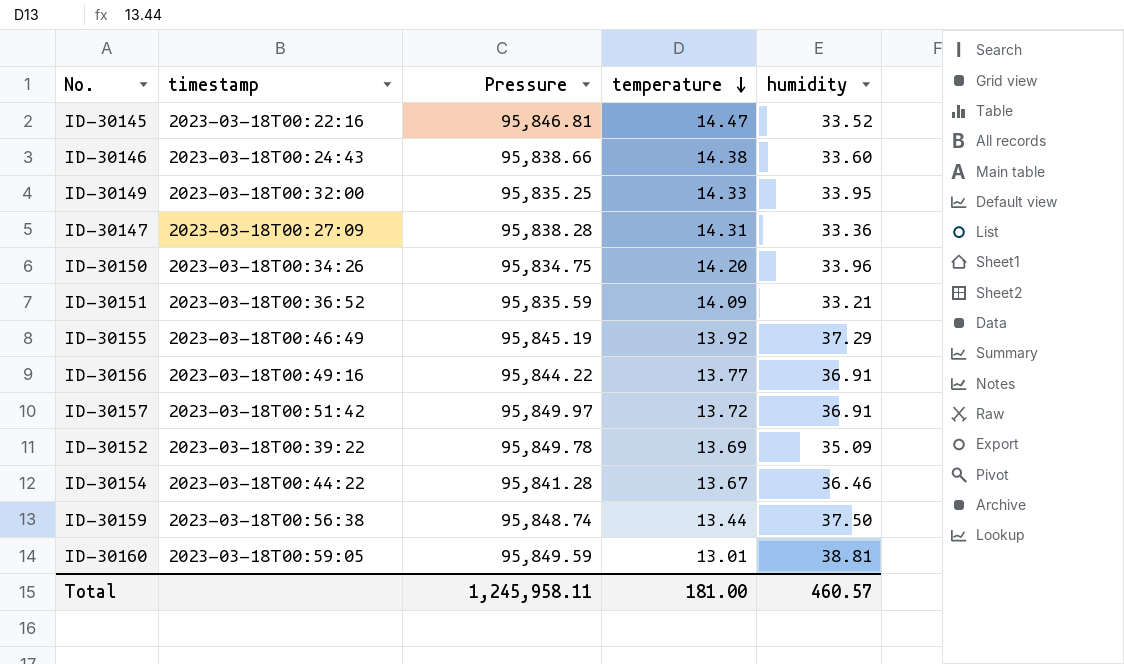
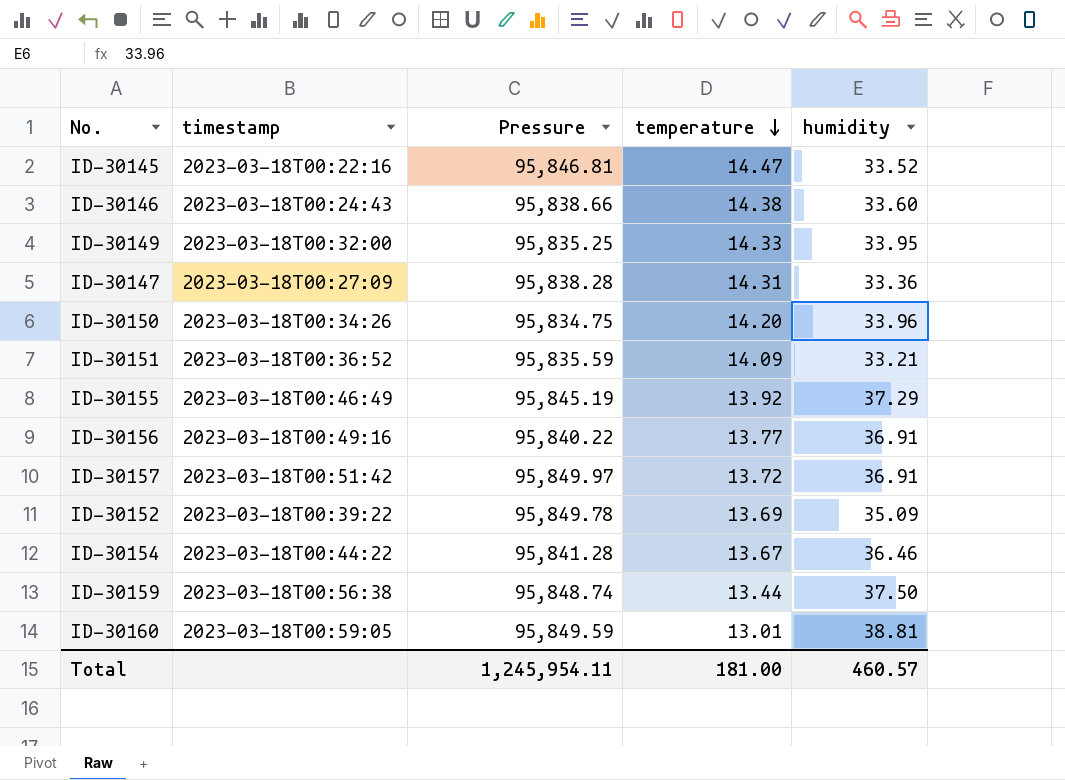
ID-30156 | Pressure: 95,844.22 -> 95,840.22
Total | Pressure: 1,245,958.11 -> 1,245,954.11

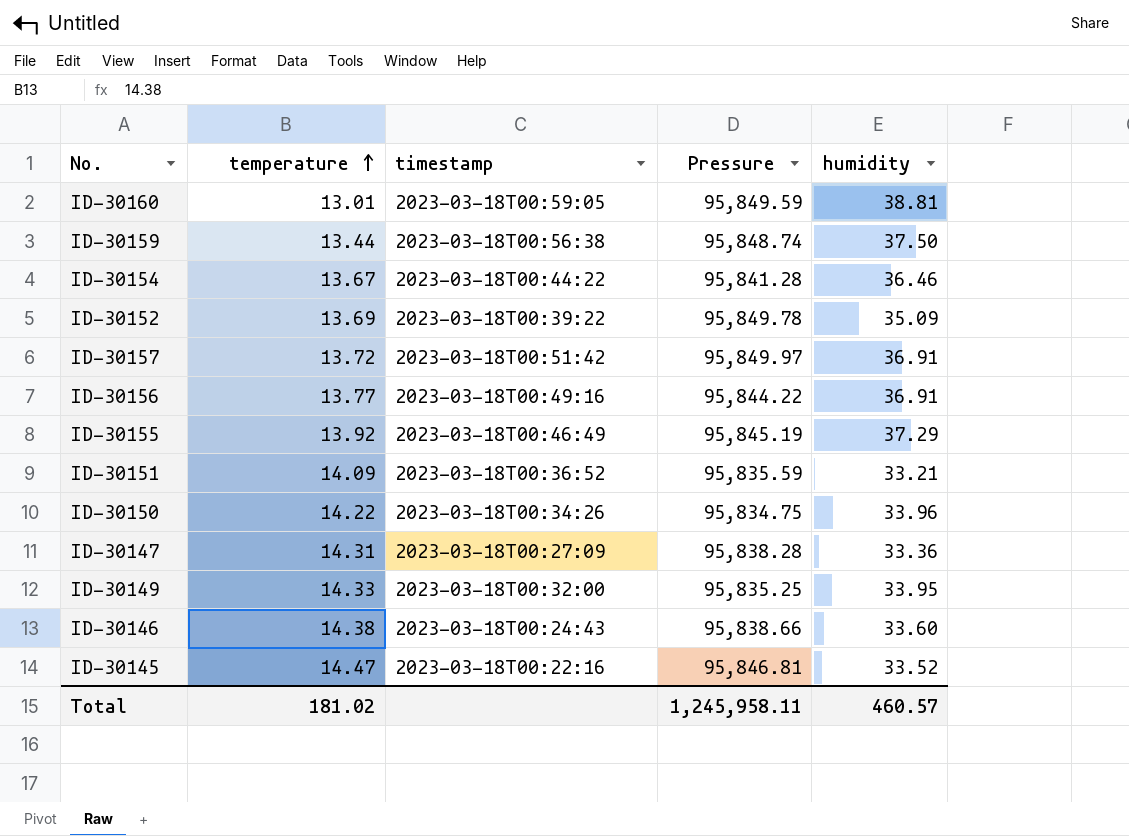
row order: temperature descending -> temperature ascending
column temperature | position: 4 -> 2
ID-30156 | Pressure: 95,840.22 -> 95,844.22
ID-30150 | temperature: 14.20 -> 14.22
Total | temperature: 181.00 -> 181.02
Total | Pressure: 1,245,954.11 -> 1,245,958.11

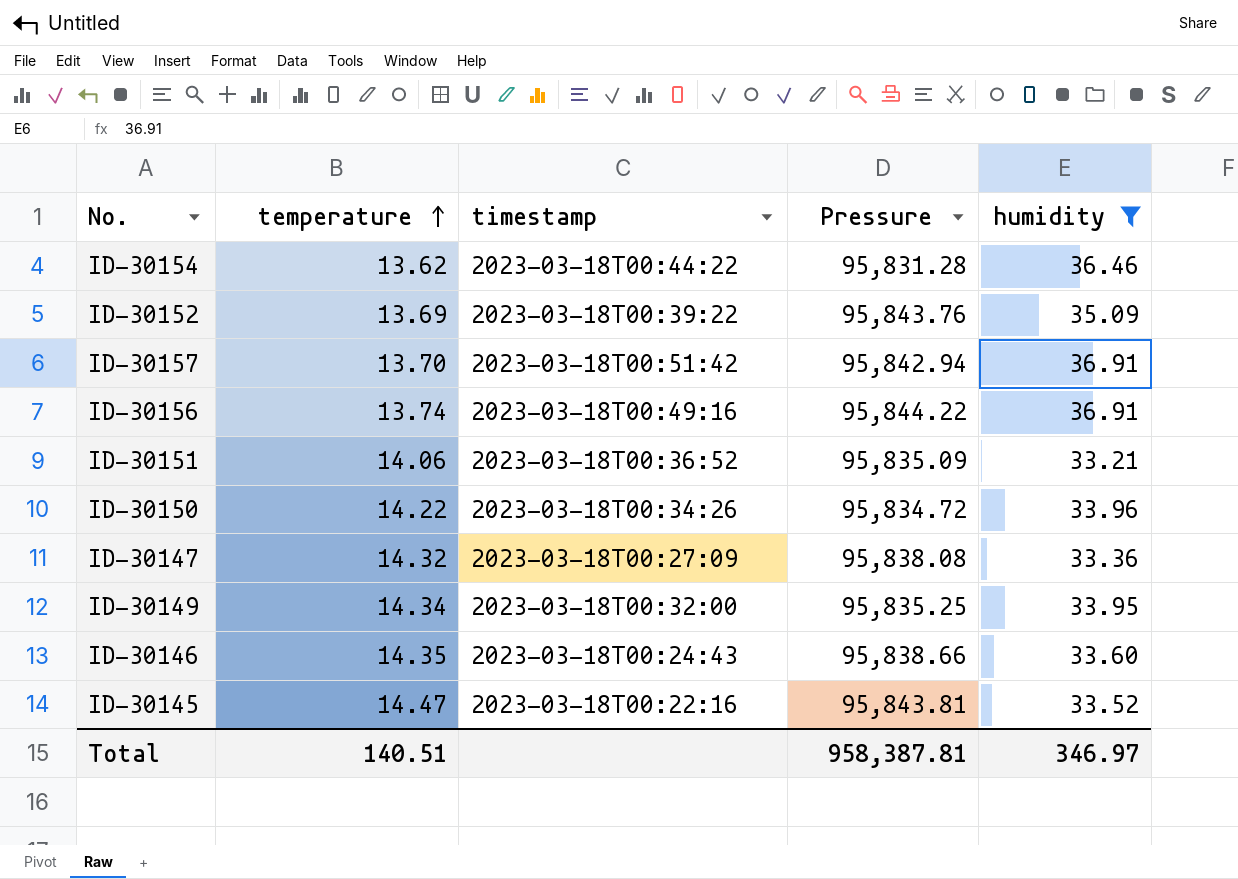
filter: none -> humidity <= 36.91
ID-30154 | temperature: 13.67 -> 13.62
ID-30154 | Pressure: 95,841.28 -> 95,831.28
ID-30152 | Pressure: 95,849.78 -> 95,843.76
ID-30157 | temperature: 13.72 -> 13.70
ID-30157 | Pressure: 95,849.97 -> 95,842.94
ID-30156 | temperature: 13.77 -> 13.74
ID-30151 | temperature: 14.09 -> 14.06
ID-30151 | Pressure: 95,835.59 -> 95,835.09
ID-30150 | Pressure: 95,834.75 -> 95,834.72
ID-30147 | temperature: 14.31 -> 14.32
ID-30147 | Pressure: 95,838.28 -> 95,838.08
ID-30149 | temperature: 14.33 -> 14.34
ID-30146 | temperature: 14.38 -> 14.35
ID-30145 | Pressure: 95,846.81 -> 95,843.81
Total | temperature: 181.02 -> 140.51
Total | Pressure: 1,245,958.11 -> 958,387.81
Total | humidity: 460.57 -> 346.97

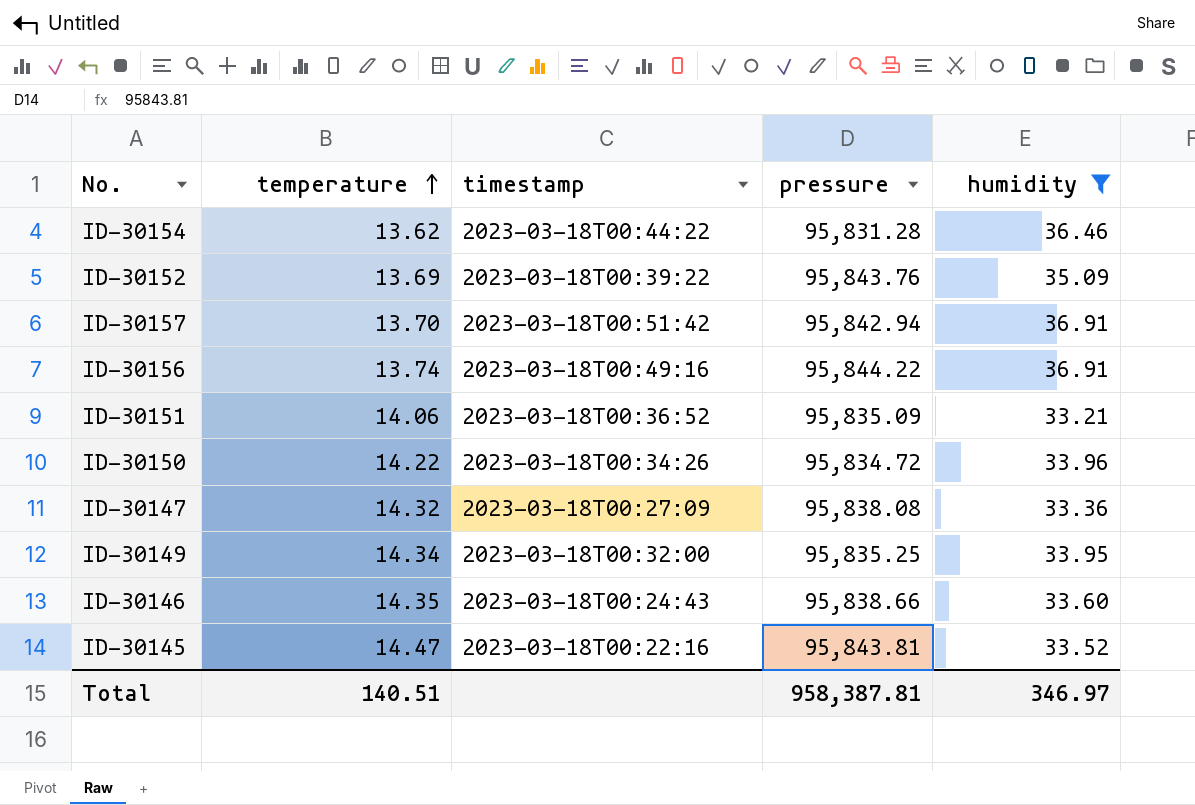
column name: Pressure -> pressure

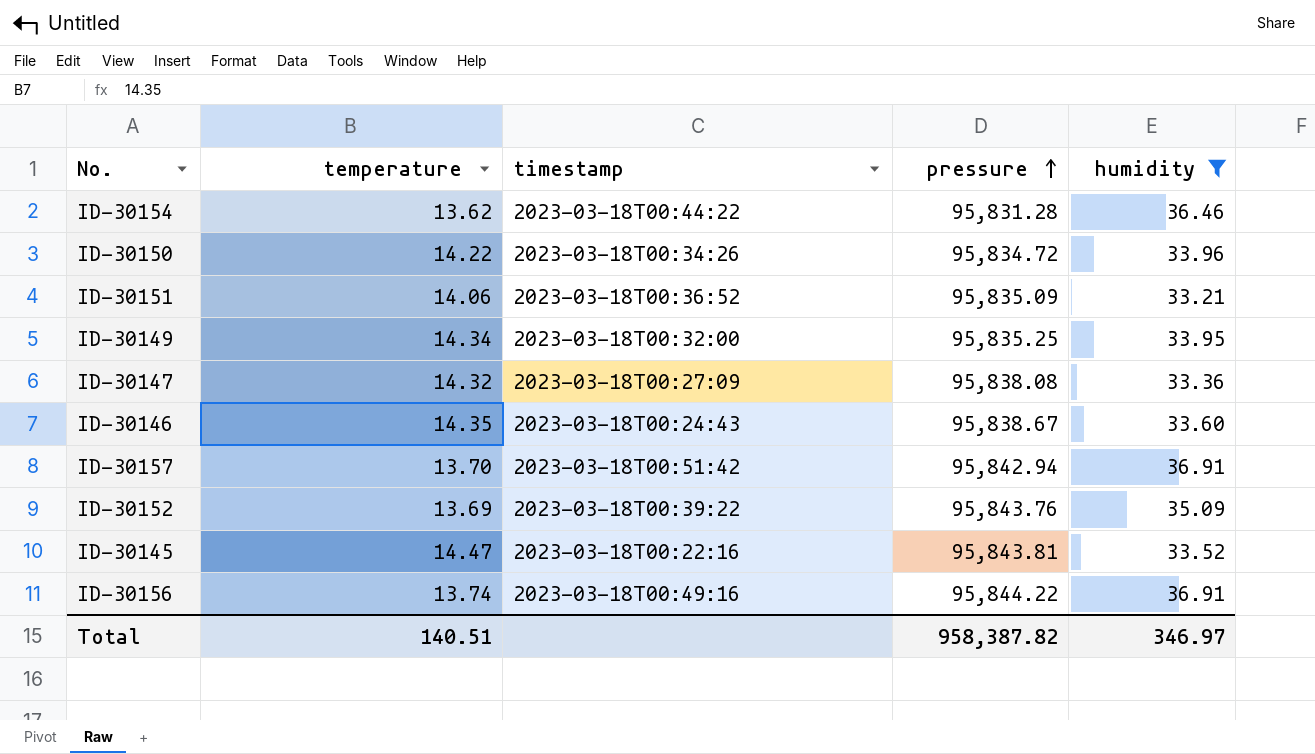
row order: temperature ascending -> pressure ascending
ID-30146 | pressure: 95,838.66 -> 95,838.67
Total | pressure: 958,387.81 -> 958,387.82

